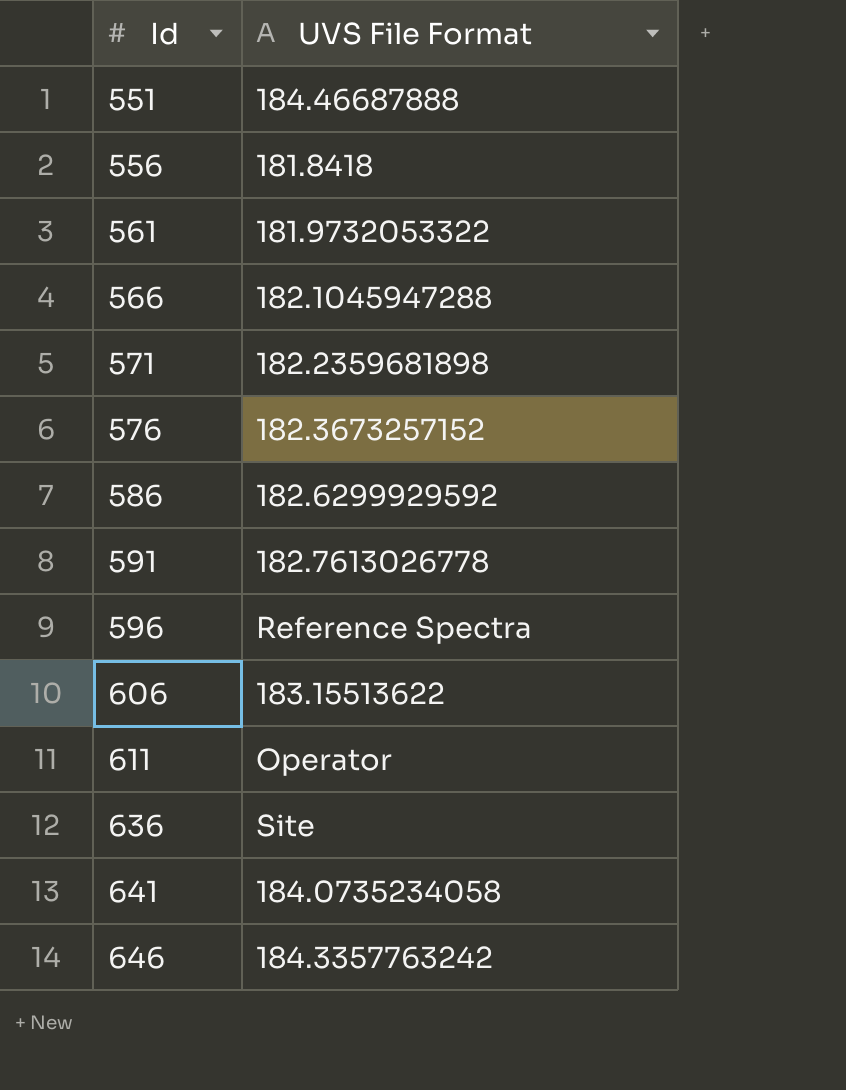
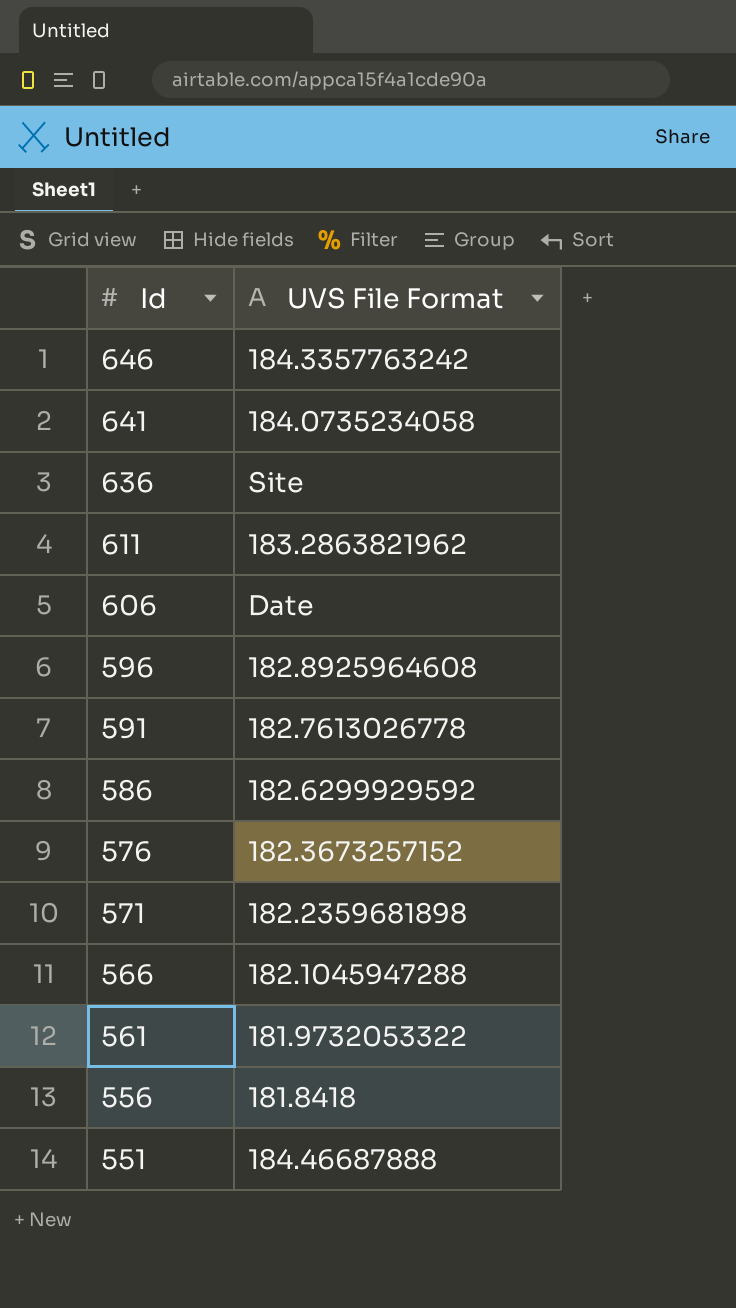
row order: Id ascending -> Id descending
611 | UVS File Format: Operator -> 183.2863821962
606 | UVS File Format: 183.15513622 -> Date
596 | UVS File Format: Reference Spectra -> 182.8925964608

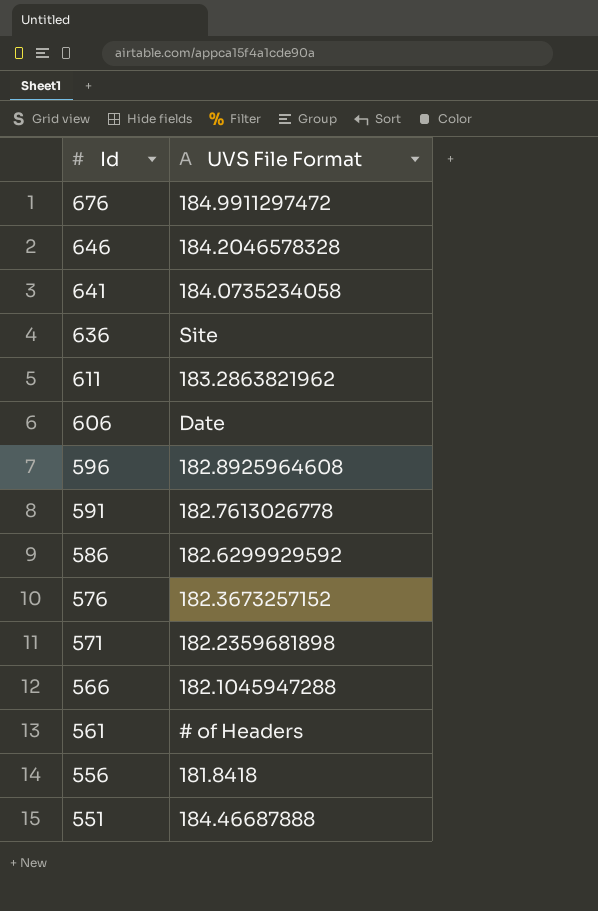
row 676: none -> 184.9911297472
646 | UVS File Format: 184.3357763242 -> 184.2046578328
561 | UVS File Format: 181.9732053322 -> # of Headers

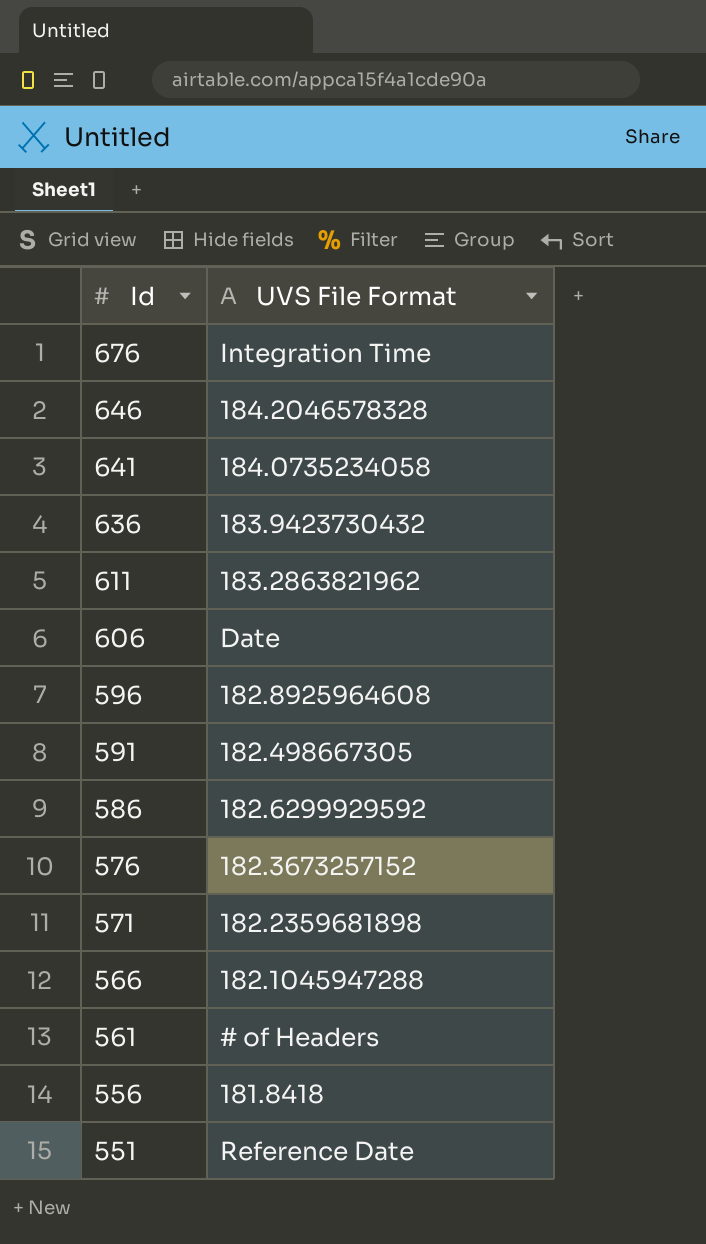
676 | UVS File Format: 184.9911297472 -> Integration Time
636 | UVS File Format: Site -> 183.9423730432
591 | UVS File Format: 182.7613026778 -> 182.498667305
551 | UVS File Format: 184.46687888 -> Reference Date

